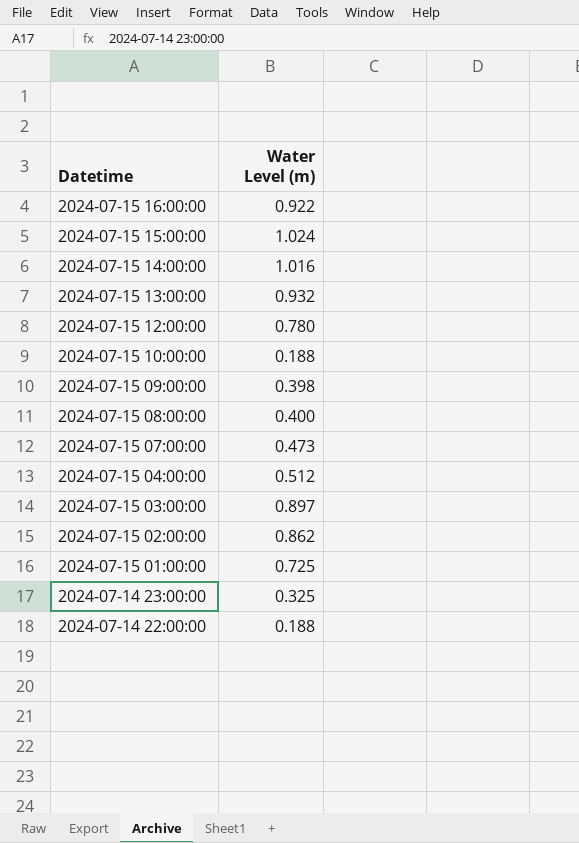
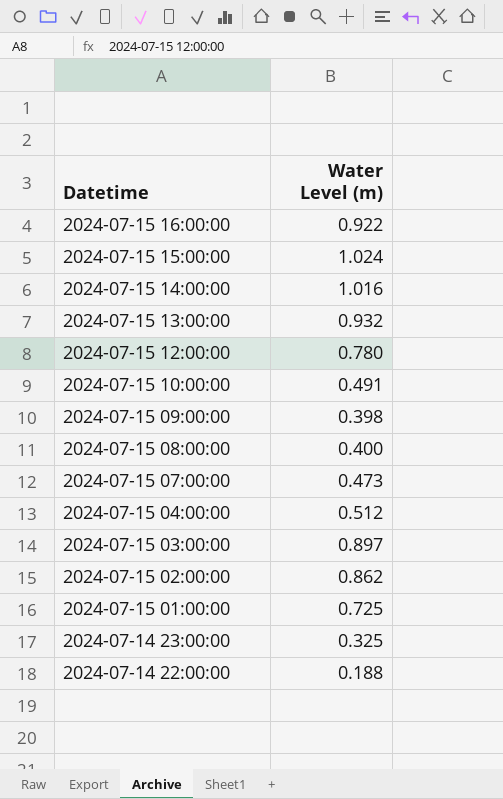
2024-07-15 10:00:00 | Water Level (m): 0.188 -> 0.491

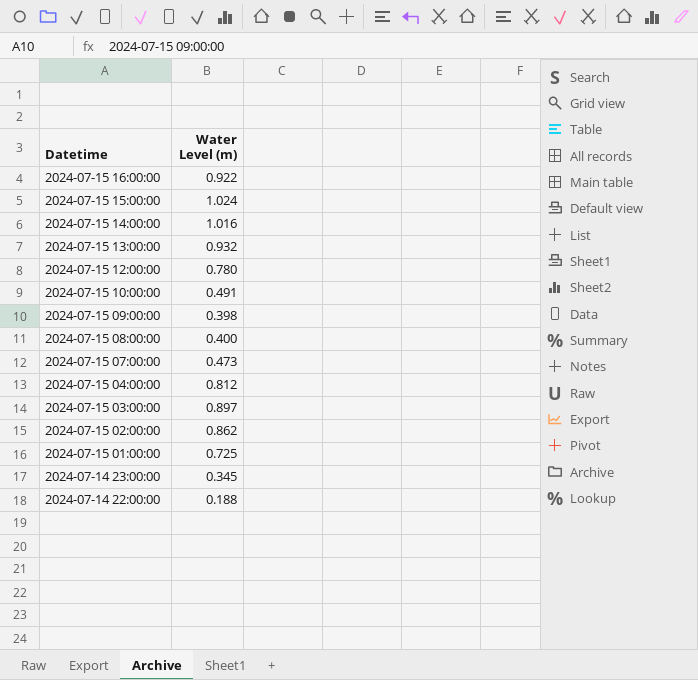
2024-07-15 04:00:00 | Water Level (m): 0.512 -> 0.812
2024-07-14 23:00:00 | Water Level (m): 0.325 -> 0.345

